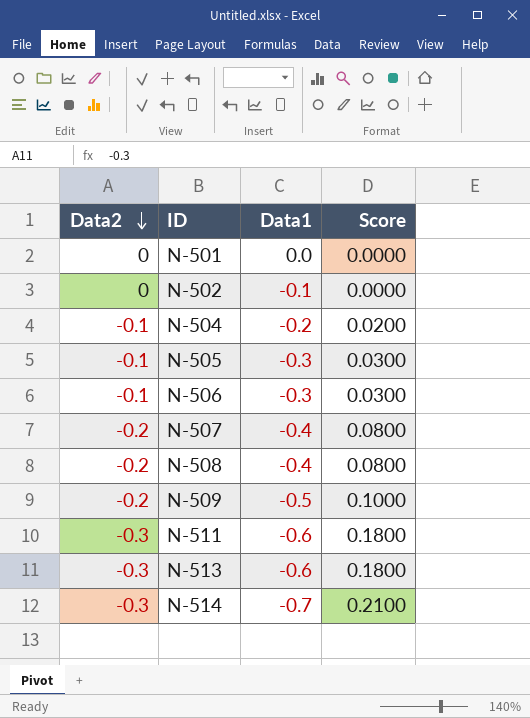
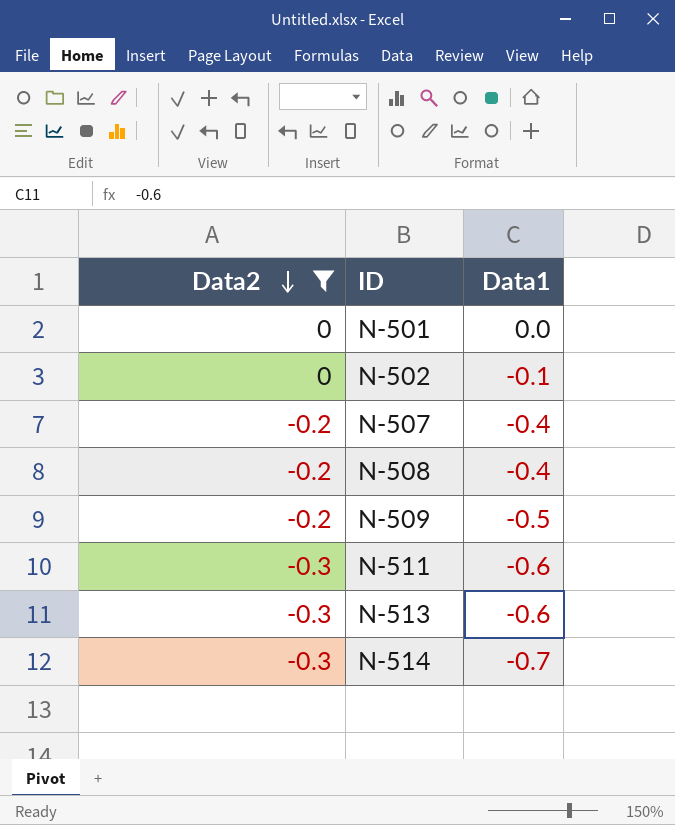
filter: none -> Data2 != -0.1
column Score | formula: [Data2] * [Data1] -> none

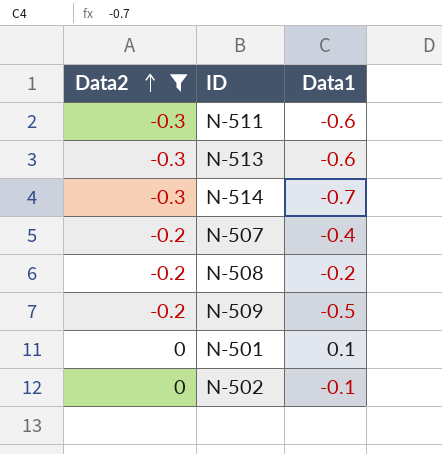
row order: Data2 descending -> Data2 ascending
N-508 | Data1: -0.4 -> -0.2
N-501 | Data1: 0.0 -> 0.1

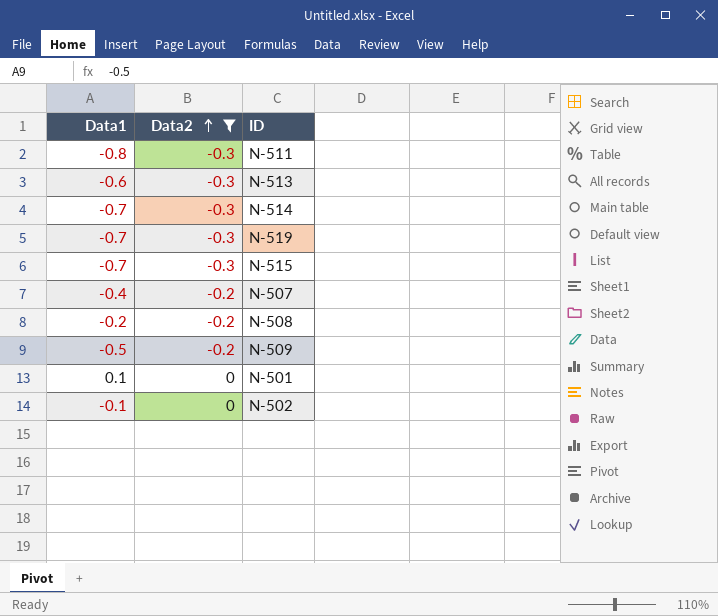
column Data1 | position: 3 -> 1
N-511 | Data1: -0.6 -> -0.8
row N-519: none -> -0.7 | -0.3
row N-515: none -> -0.7 | -0.3

